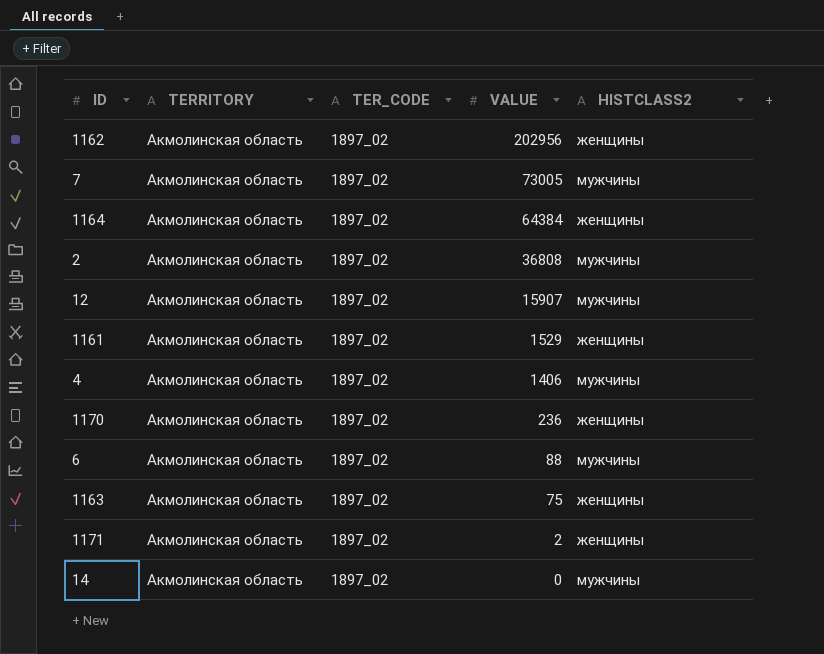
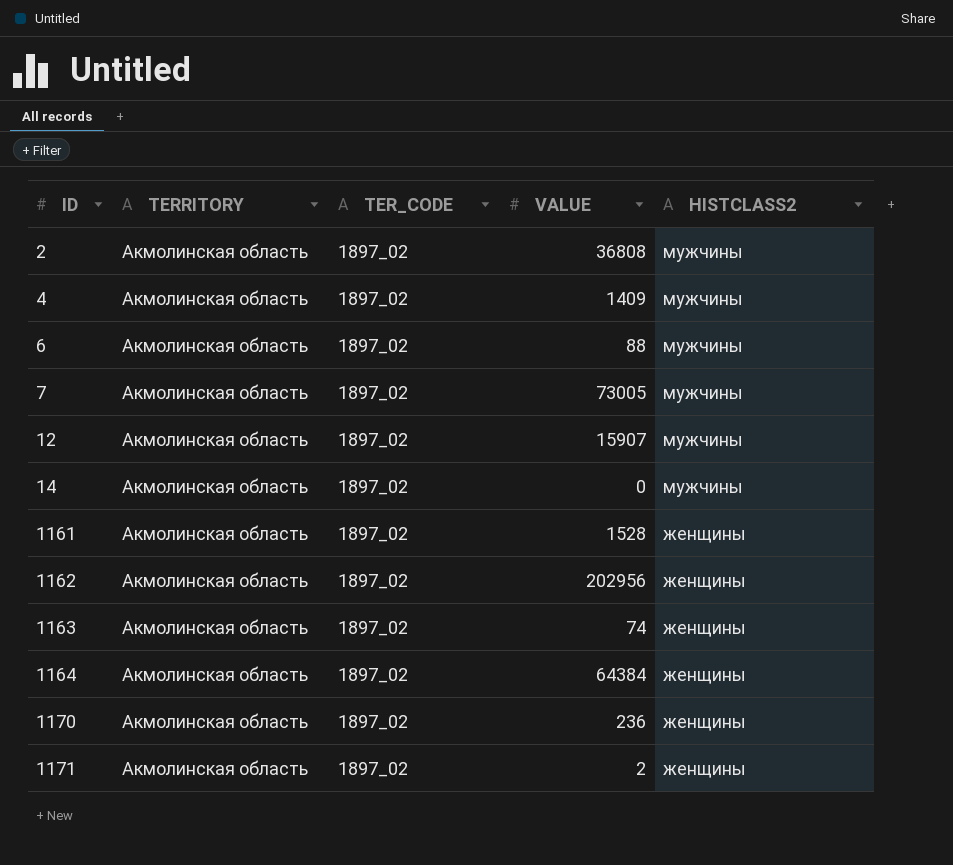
row order: VALUE descending -> ID ascending
4 | VALUE: 1406 -> 1409
1161 | VALUE: 1529 -> 1528
1163 | VALUE: 75 -> 74

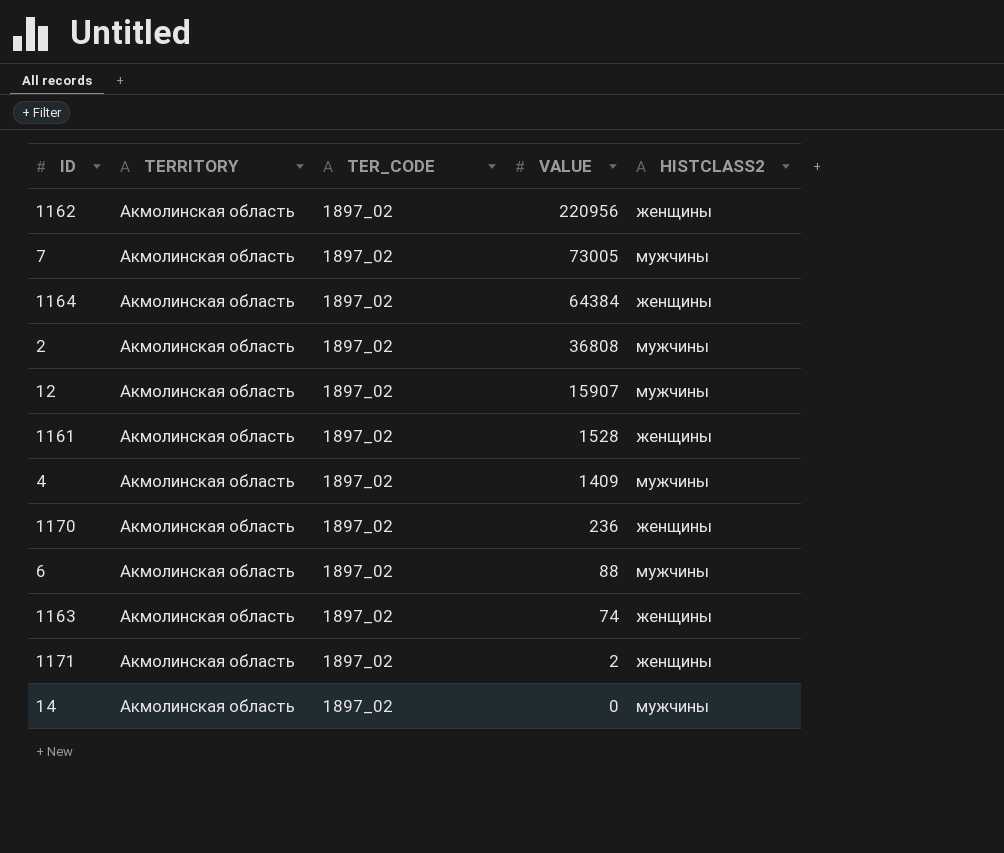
row order: ID ascending -> VALUE descending
1162 | VALUE: 202956 -> 220956

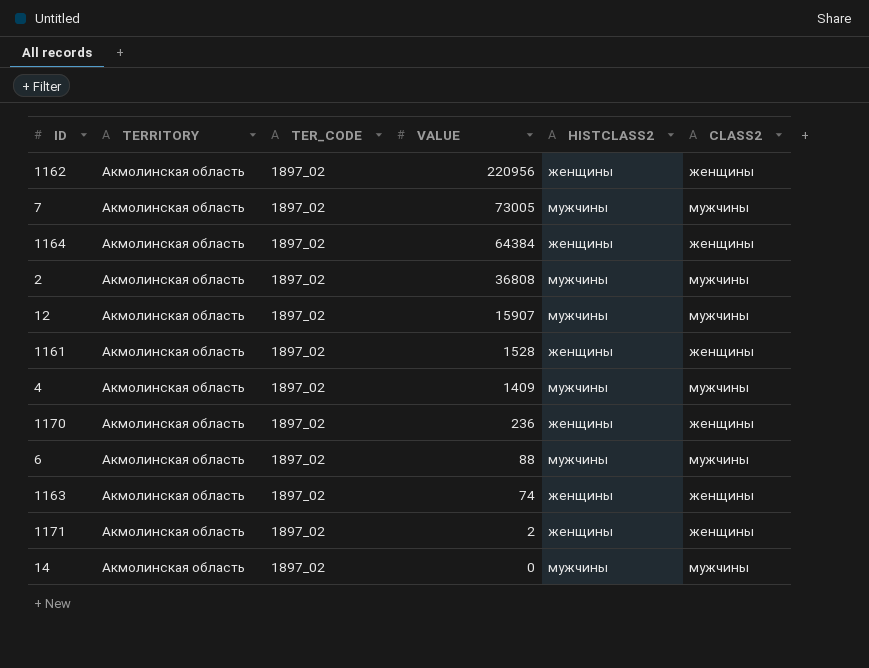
column CLASS2 | position: none -> 6

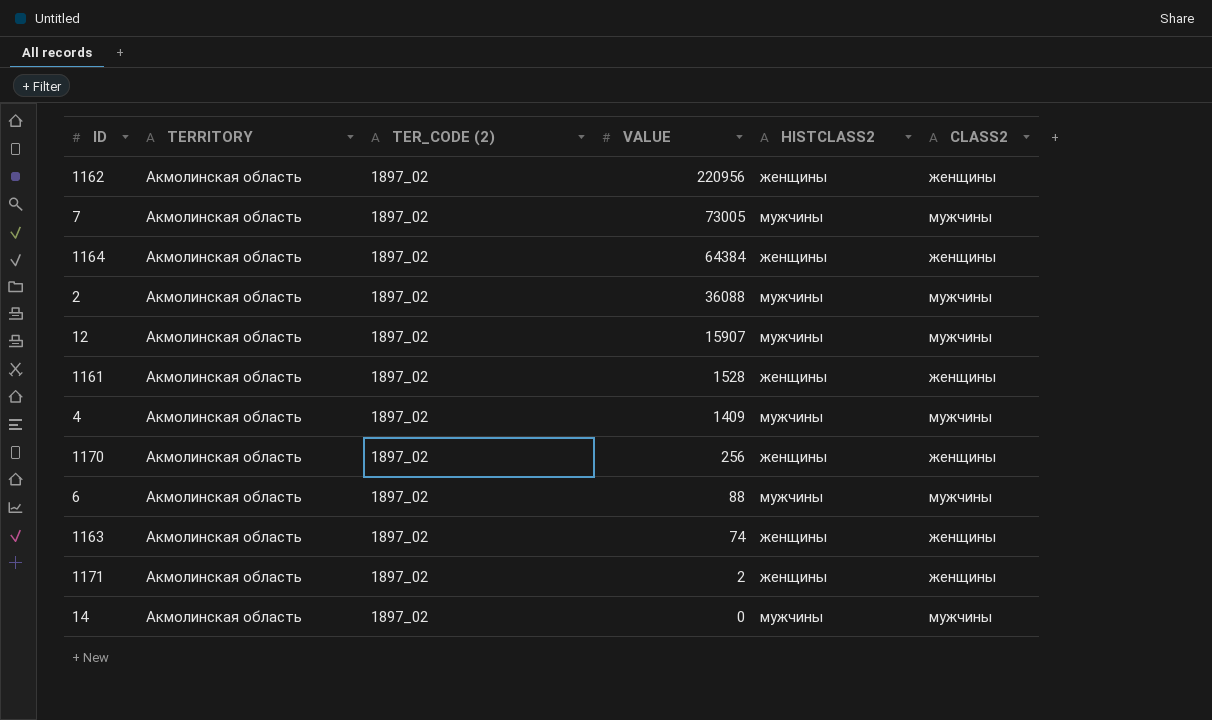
column name: TER_CODE -> TER_CODE (2)
2 | VALUE: 36808 -> 36088
1170 | VALUE: 236 -> 256

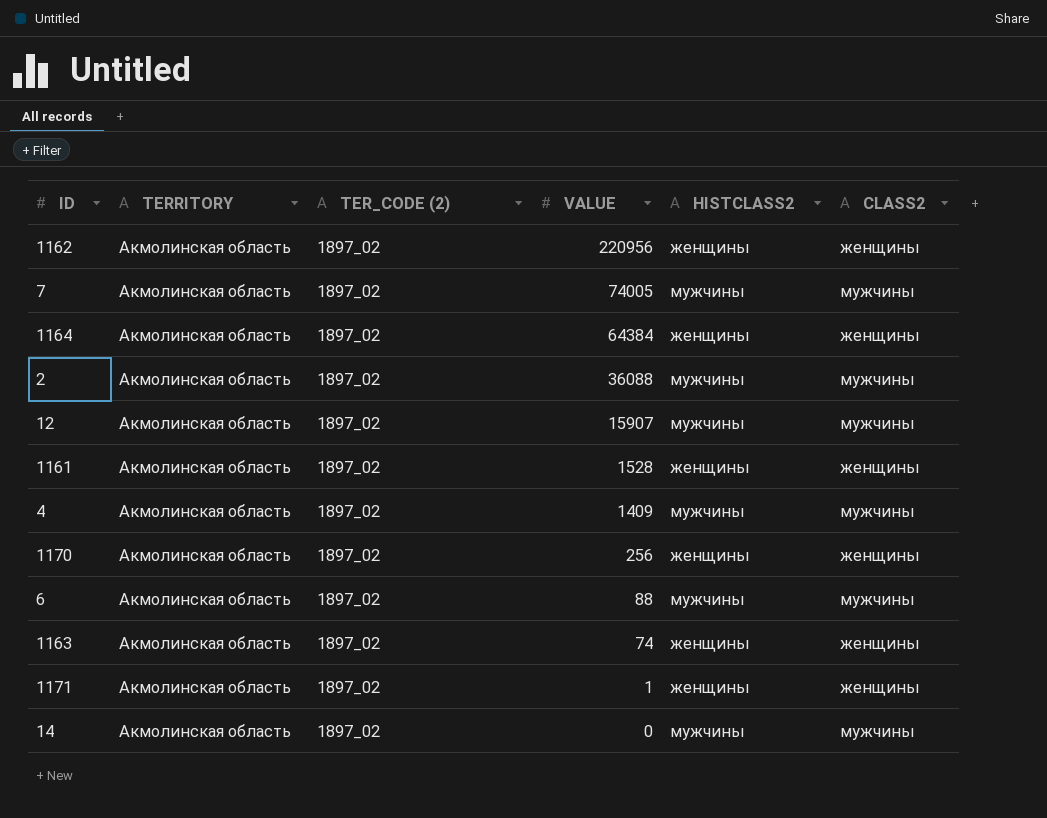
7 | VALUE: 73005 -> 74005
1171 | VALUE: 2 -> 1

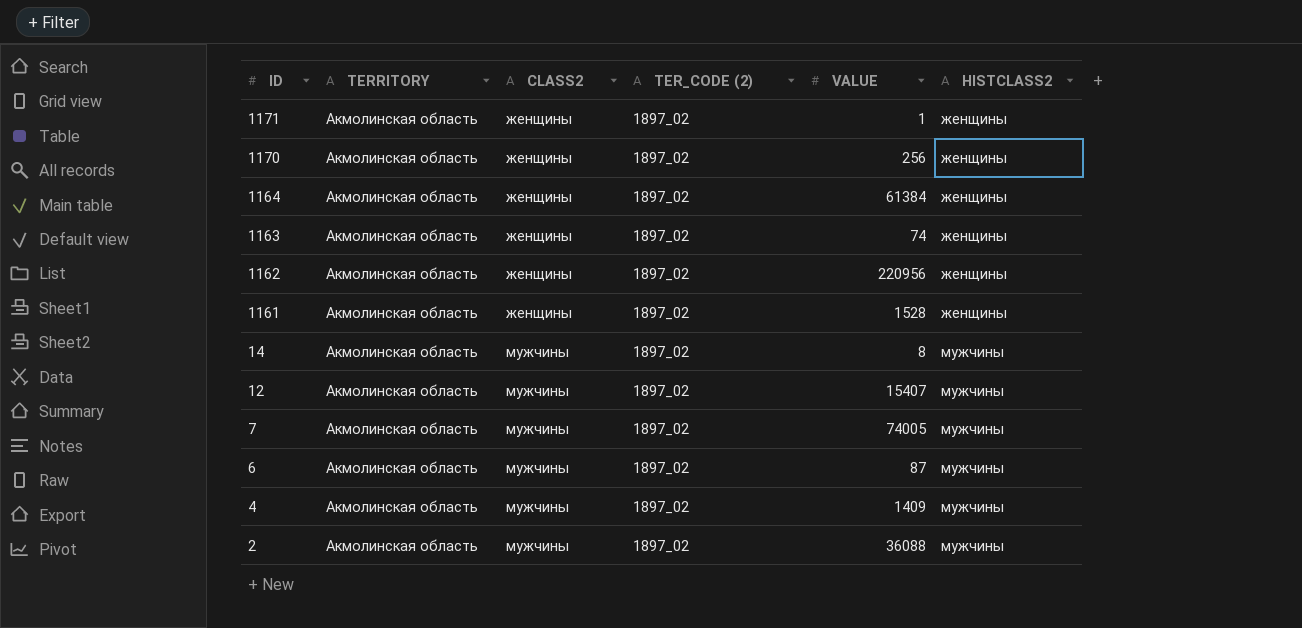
row order: VALUE descending -> ID descending
column CLASS2 | position: 6 -> 3
1164 | VALUE: 64384 -> 61384
14 | VALUE: 0 -> 8
12 | VALUE: 15907 -> 15407
6 | VALUE: 88 -> 87

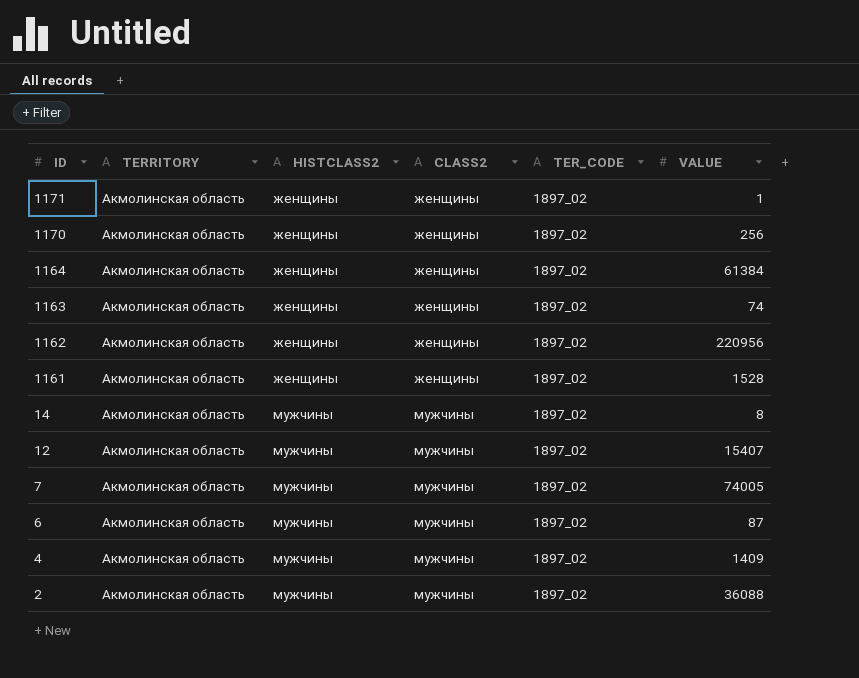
column HISTCLASS2 | position: 6 -> 3
column name: TER_CODE (2) -> TER_CODE

